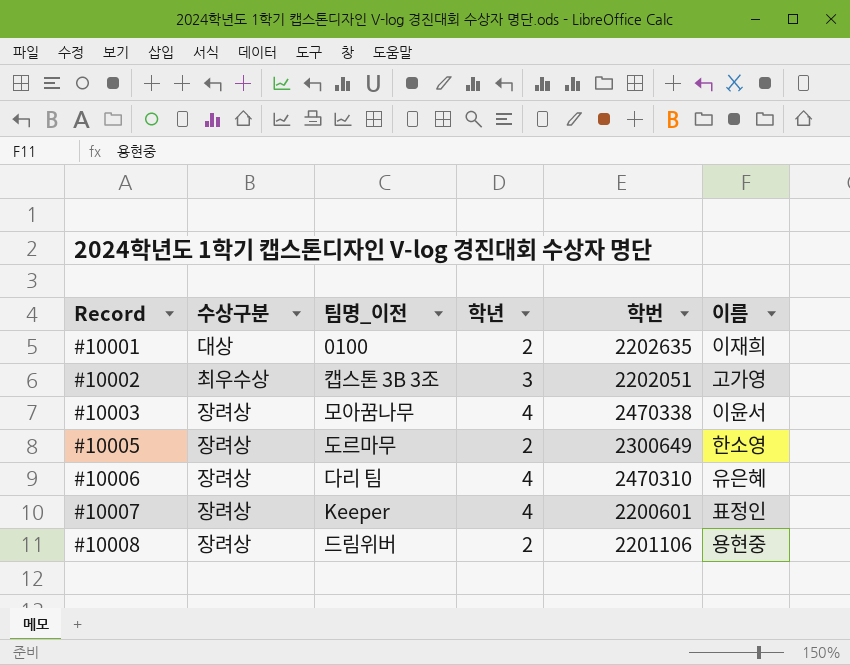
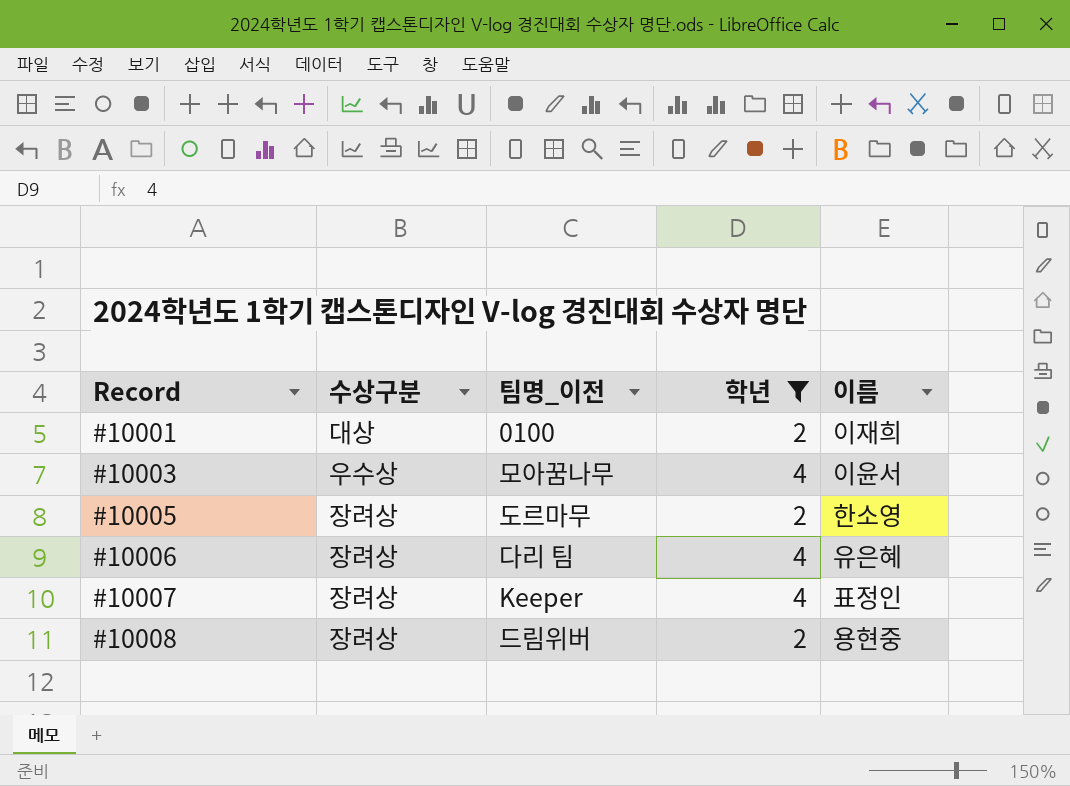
filter: none -> 학년 != 3
column 학번 | position: 5 -> none
#10003 | 수상구분: 장려상 -> 우수상

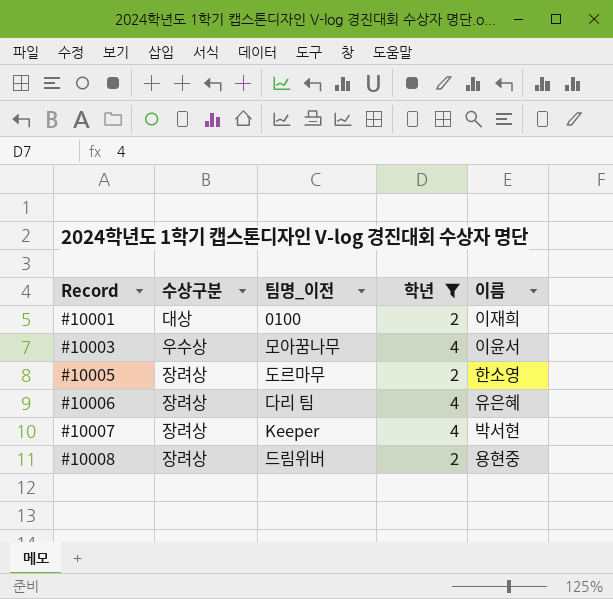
#10007 | 이름: 표정인 -> 박서현

